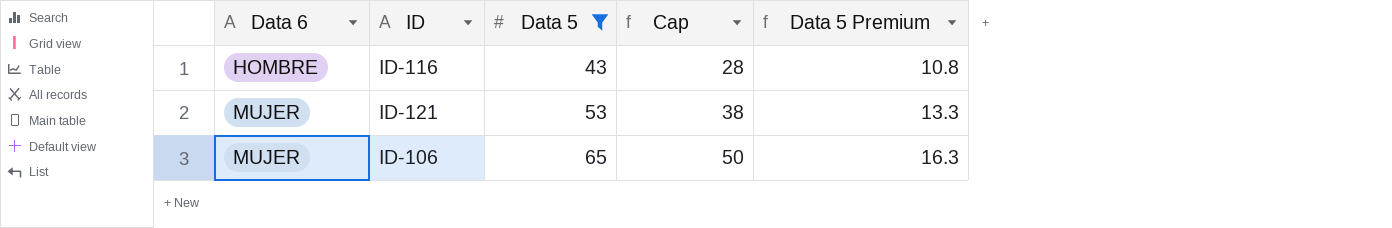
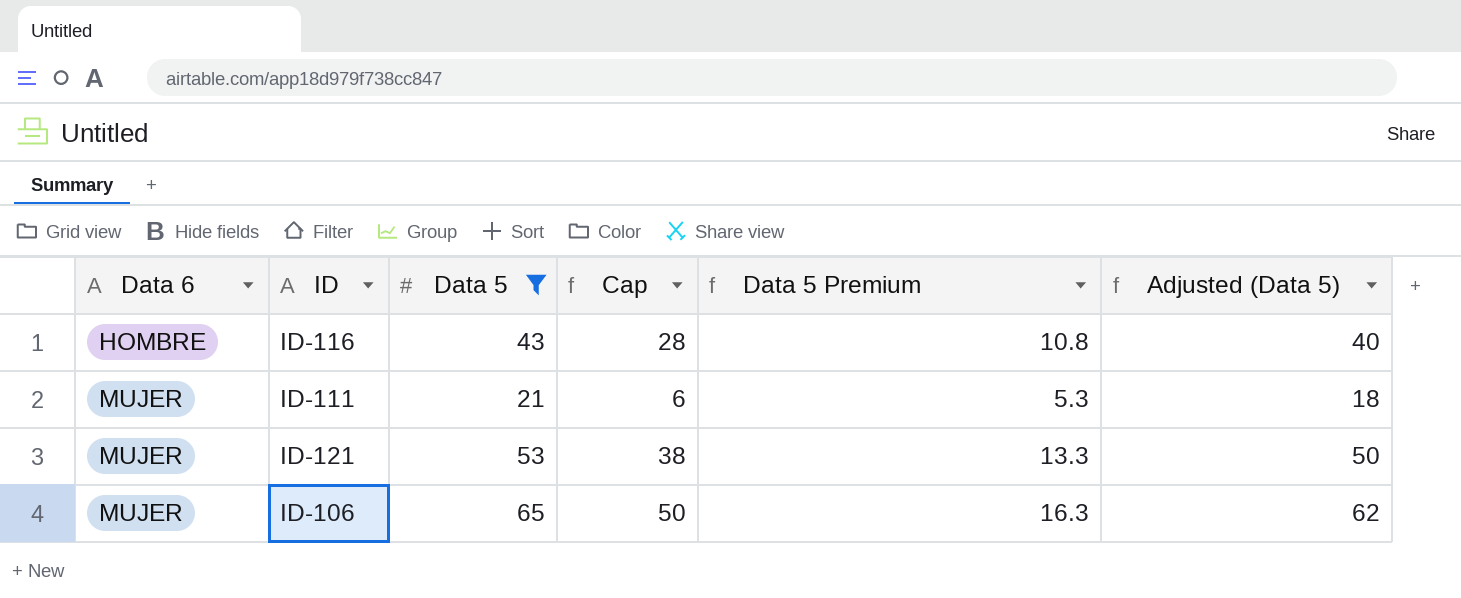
column Adjusted (Data 5) | formula: none -> [Data 5] - 3
row ID-111: none -> MUJER | 21 | 6 | 5.3 | 18

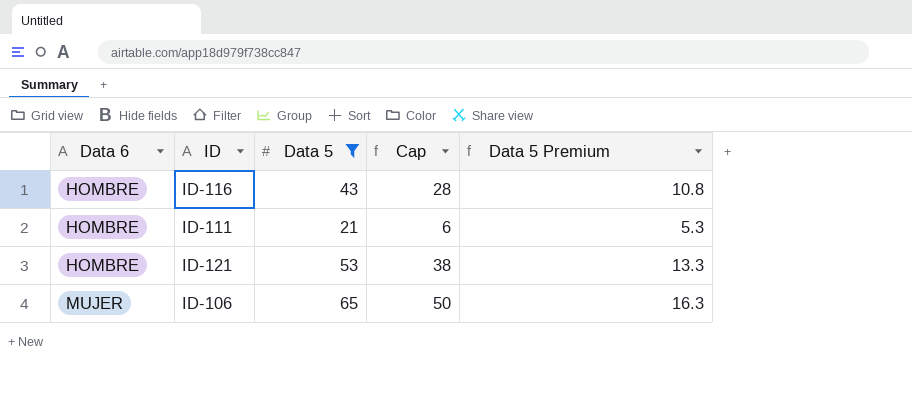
column Adjusted (Data 5) | formula: [Data 5] - 3 -> none
ID-111 | Data 6: MUJER -> HOMBRE
ID-121 | Data 6: MUJER -> HOMBRE

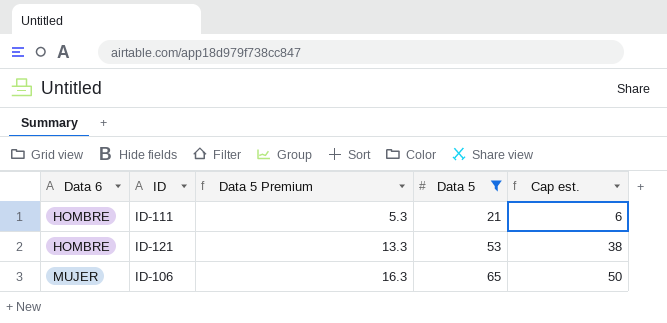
column Data 5 Premium | position: 5 -> 3
column name: Cap -> Cap est.
row ID-116: HOMBRE | 43 | 28 | 10.8 -> none

